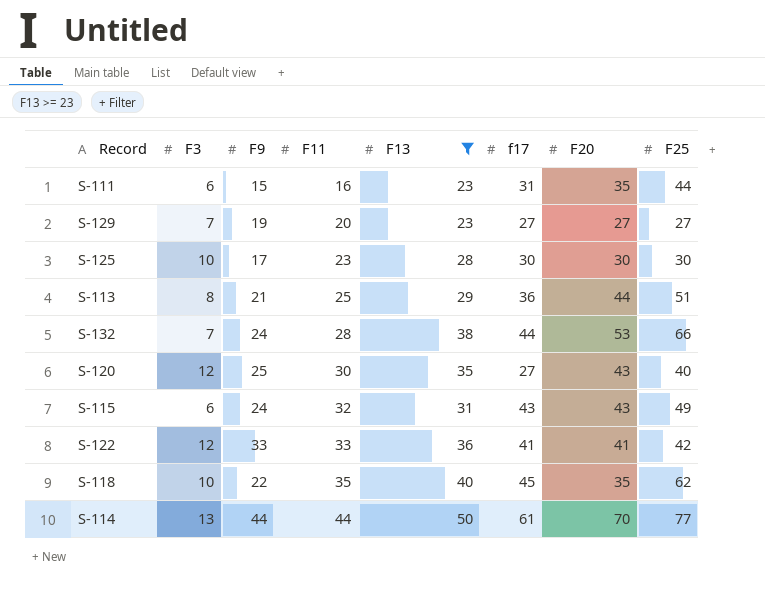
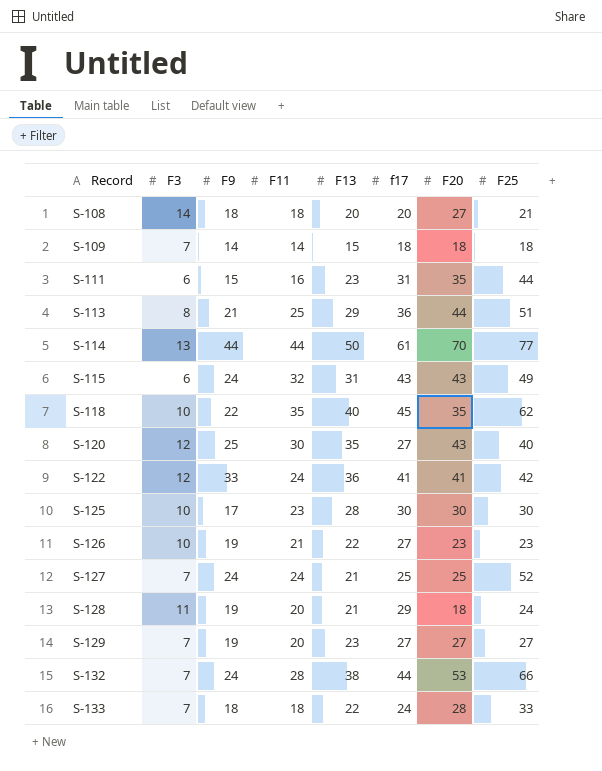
filter: F13 >= 23 -> none
row order: F11 ascending -> Record ascending
S-122 | F11: 33 -> 24

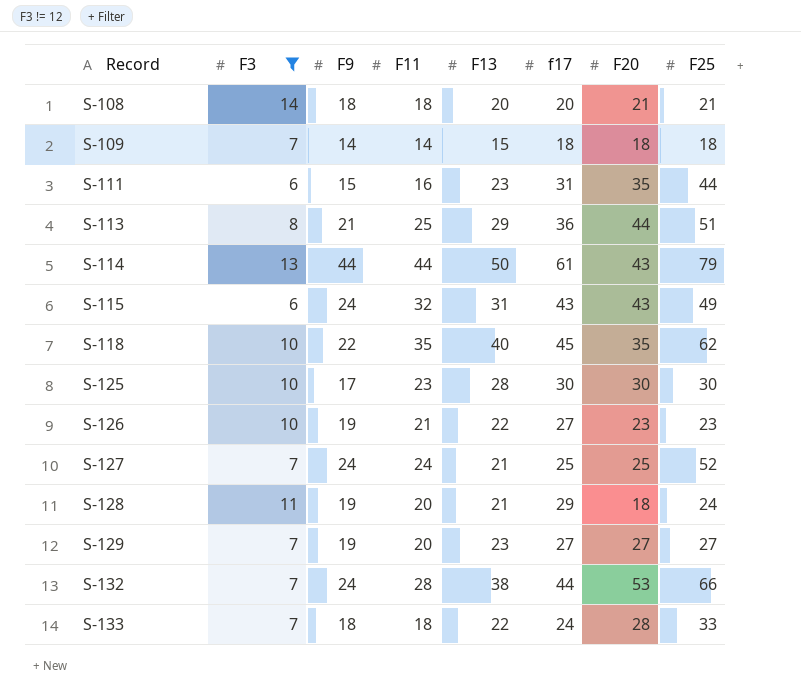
filter: none -> F3 != 12
S-108 | F20: 27 -> 21
S-114 | F20: 70 -> 43
S-114 | F25: 77 -> 79

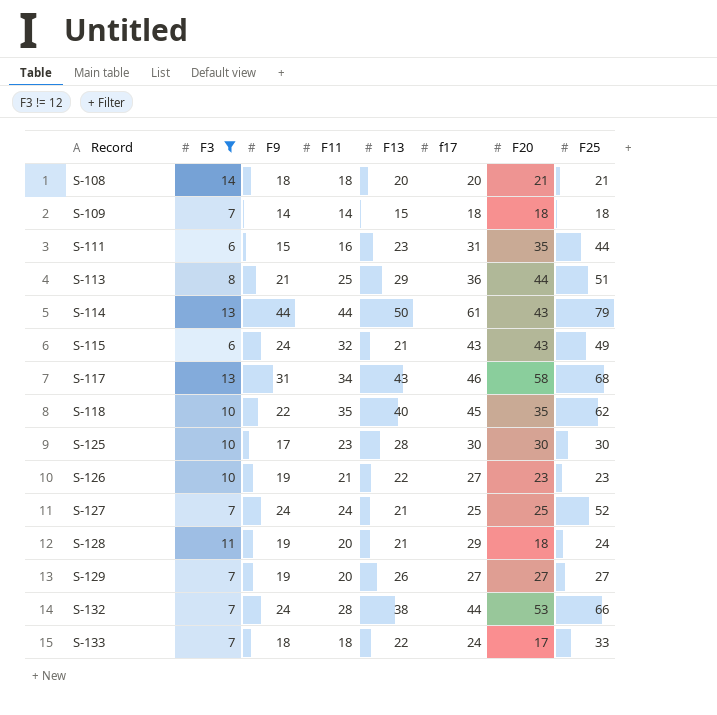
S-115 | F13: 31 -> 21
row S-117: none -> 13 | 31 | 34 | 43 | 46 | 58 | 68
S-129 | F13: 23 -> 26
S-133 | F20: 28 -> 17

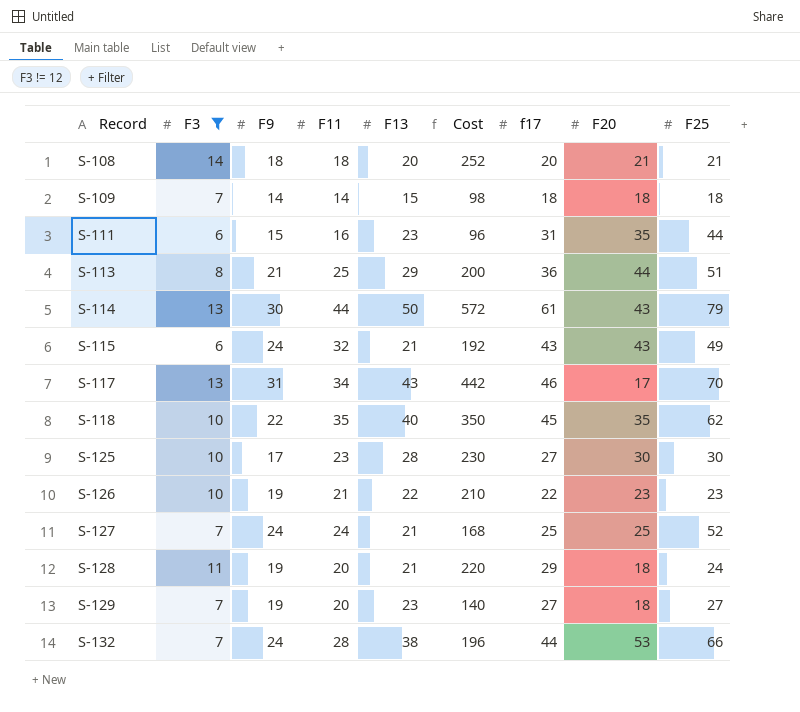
column Cost | formula: none -> [F3] * [F11]
row S-133: 7 | 18 | 18 | 22 | 24 | 17 | 33 -> none
S-114 | F9: 44 -> 30
S-117 | F20: 58 -> 17
S-117 | F25: 68 -> 70
S-125 | f17: 30 -> 27
S-126 | f17: 27 -> 22
S-129 | F13: 26 -> 23
S-129 | F20: 27 -> 18

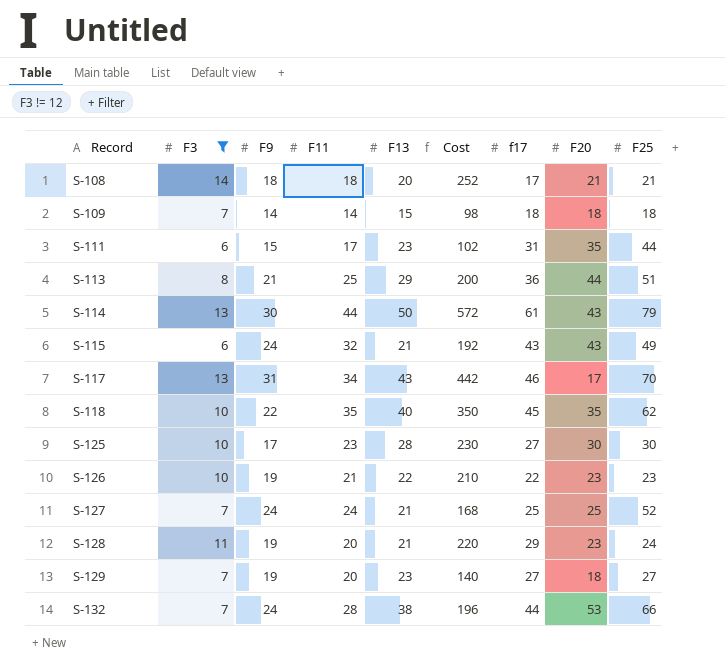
S-108 | f17: 20 -> 17
S-111 | F11: 16 -> 17
S-111 | Cost: 96 -> 102
S-128 | F20: 18 -> 23

